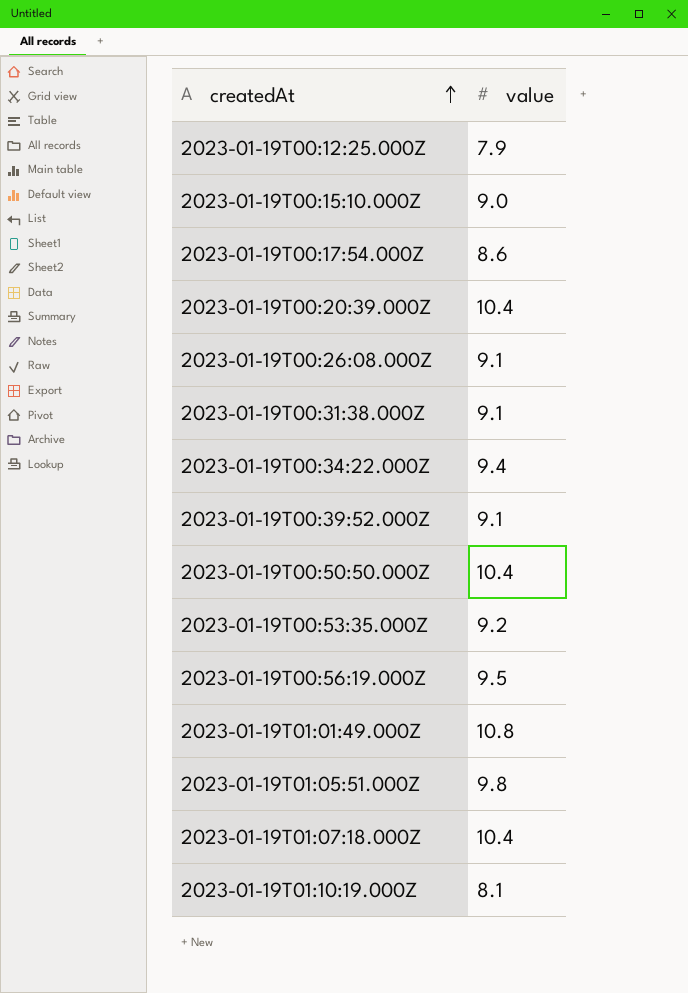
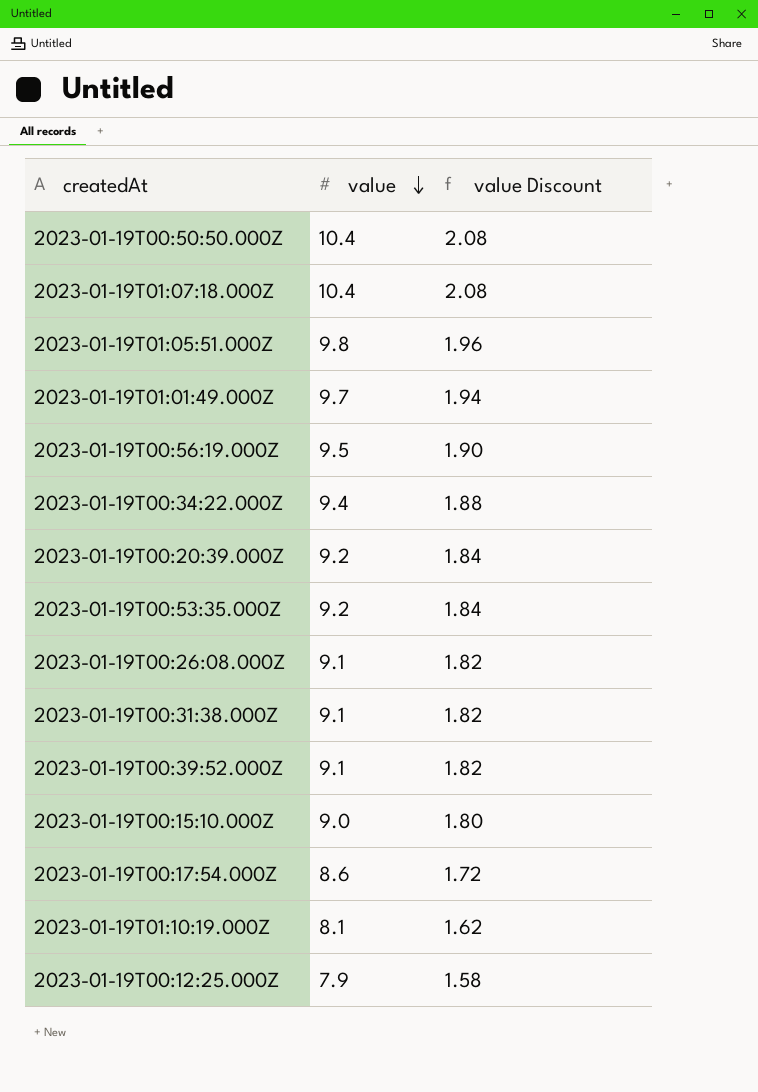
row order: createdAt ascending -> value descending
column value Discount | formula: none -> [value] * 0.2
2023-01-19T01:01:49.000Z | value: 10.8 -> 9.7
2023-01-19T00:20:39.000Z | value: 10.4 -> 9.2

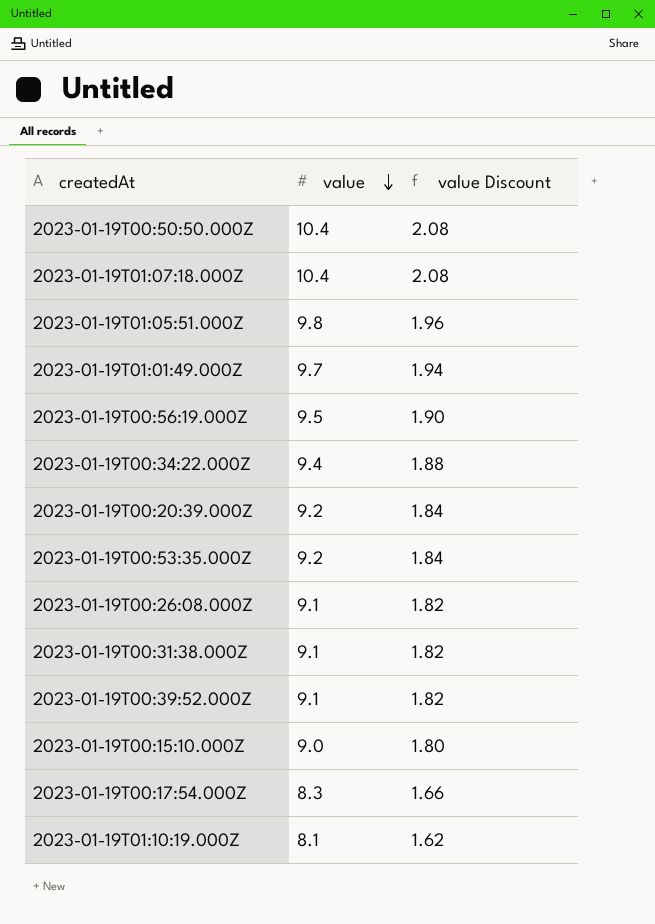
row 2023-01-19T00:12:25.000Z: 7.9 | 1.58 -> none
2023-01-19T00:17:54.000Z | value: 8.6 -> 8.3
2023-01-19T00:17:54.000Z | value Discount: 1.72 -> 1.66

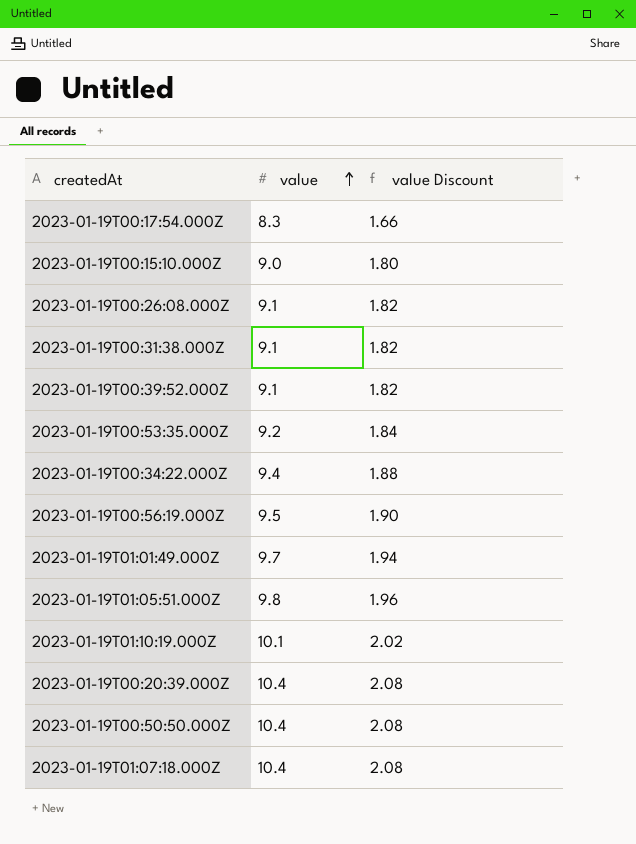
row order: value descending -> value ascending
2023-01-19T01:10:19.000Z | value: 8.1 -> 10.1
2023-01-19T01:10:19.000Z | value Discount: 1.62 -> 2.02
2023-01-19T00:20:39.000Z | value: 9.2 -> 10.4
2023-01-19T00:20:39.000Z | value Discount: 1.84 -> 2.08

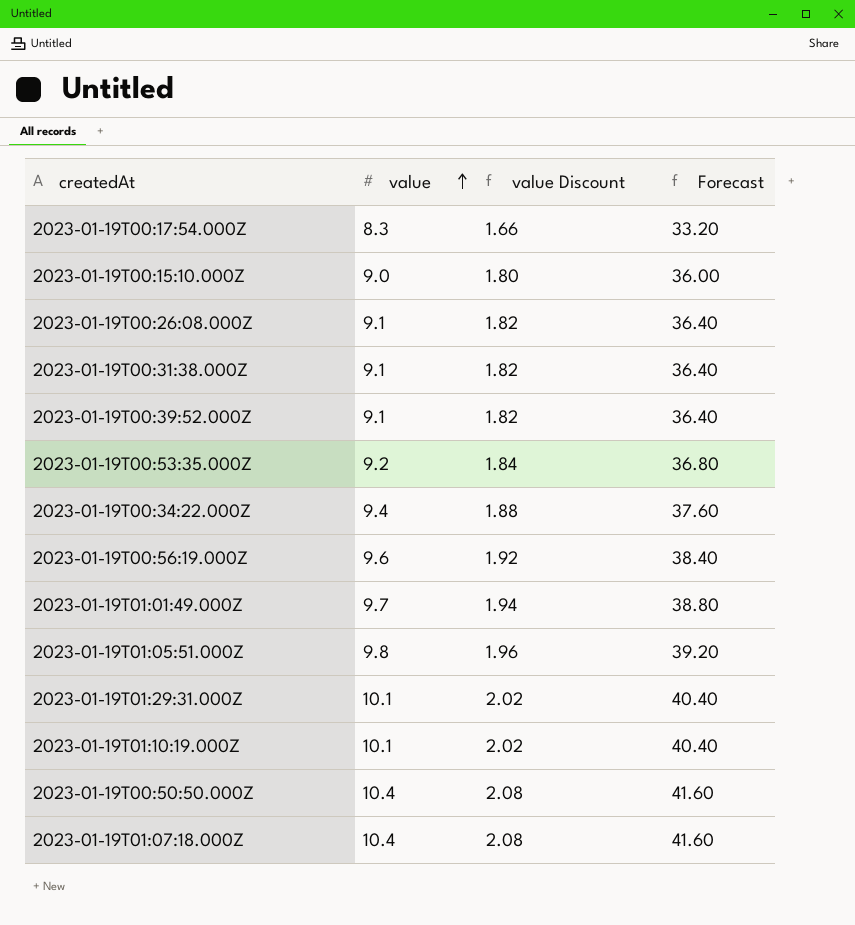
column Forecast | formula: none -> [value] * 4
row 2023-01-19T00:20:39.000Z: 10.4 | 2.08 -> none
2023-01-19T00:56:19.000Z | value: 9.5 -> 9.6
2023-01-19T00:56:19.000Z | value Discount: 1.90 -> 1.92
row 2023-01-19T01:29:31.000Z: none -> 10.1 | 2.02 | 40.40

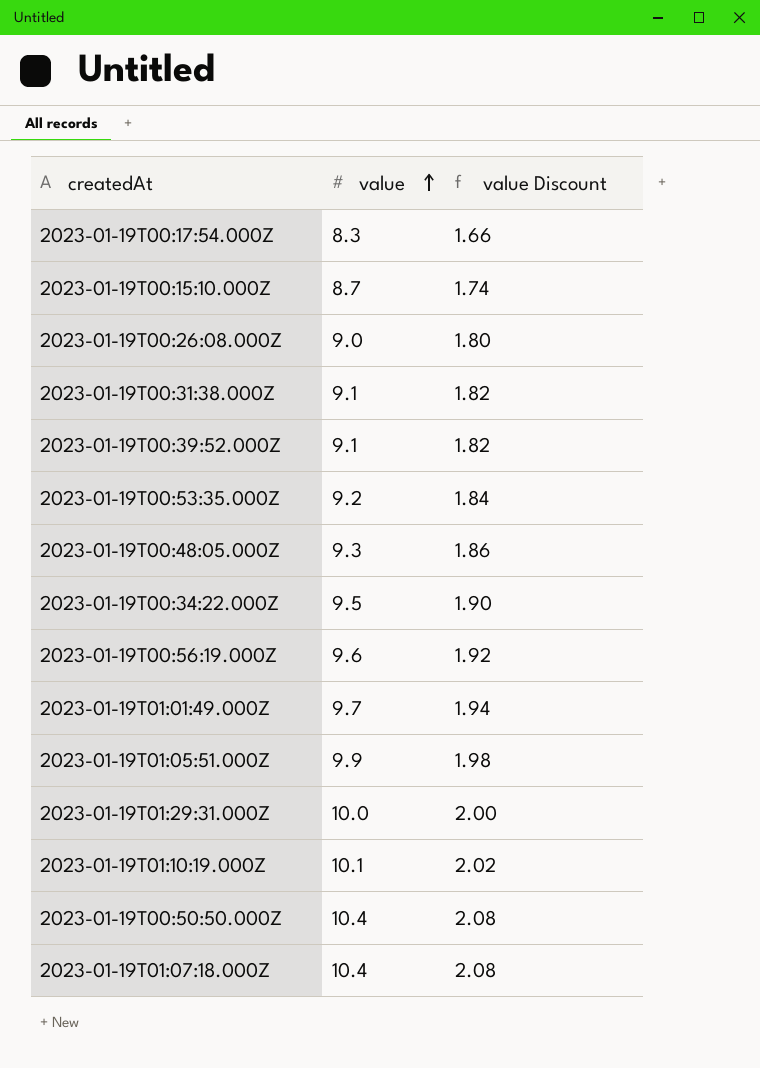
column Forecast | formula: [value] * 4 -> none
2023-01-19T00:15:10.000Z | value: 9.0 -> 8.7
2023-01-19T00:15:10.000Z | value Discount: 1.80 -> 1.74
2023-01-19T00:26:08.000Z | value: 9.1 -> 9.0
2023-01-19T00:26:08.000Z | value Discount: 1.82 -> 1.80
row 2023-01-19T00:48:05.000Z: none -> 9.3 | 1.86
2023-01-19T00:34:22.000Z | value: 9.4 -> 9.5
2023-01-19T00:34:22.000Z | value Discount: 1.88 -> 1.90
2023-01-19T01:05:51.000Z | value: 9.8 -> 9.9
2023-01-19T01:05:51.000Z | value Discount: 1.96 -> 1.98
2023-01-19T01:29:31.000Z | value: 10.1 -> 10.0
2023-01-19T01:29:31.000Z | value Discount: 2.02 -> 2.00

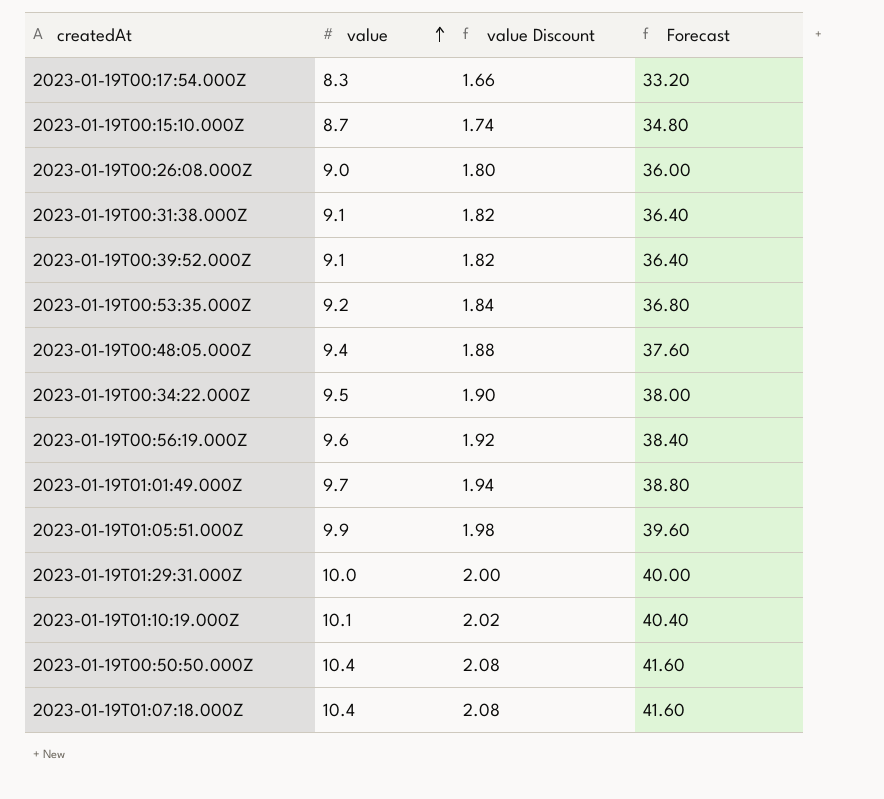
column Forecast | formula: none -> [value] * 4
2023-01-19T00:48:05.000Z | value: 9.3 -> 9.4
2023-01-19T00:48:05.000Z | value Discount: 1.86 -> 1.88

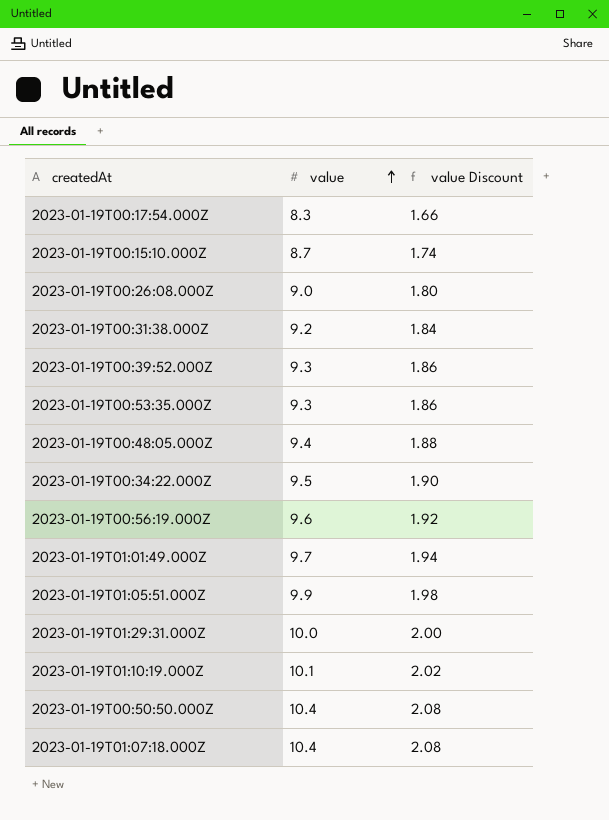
column Forecast | formula: [value] * 4 -> none
2023-01-19T00:31:38.000Z | value: 9.1 -> 9.2
2023-01-19T00:31:38.000Z | value Discount: 1.82 -> 1.84
2023-01-19T00:39:52.000Z | value: 9.1 -> 9.3
2023-01-19T00:39:52.000Z | value Discount: 1.82 -> 1.86
2023-01-19T00:53:35.000Z | value: 9.2 -> 9.3
2023-01-19T00:53:35.000Z | value Discount: 1.84 -> 1.86

